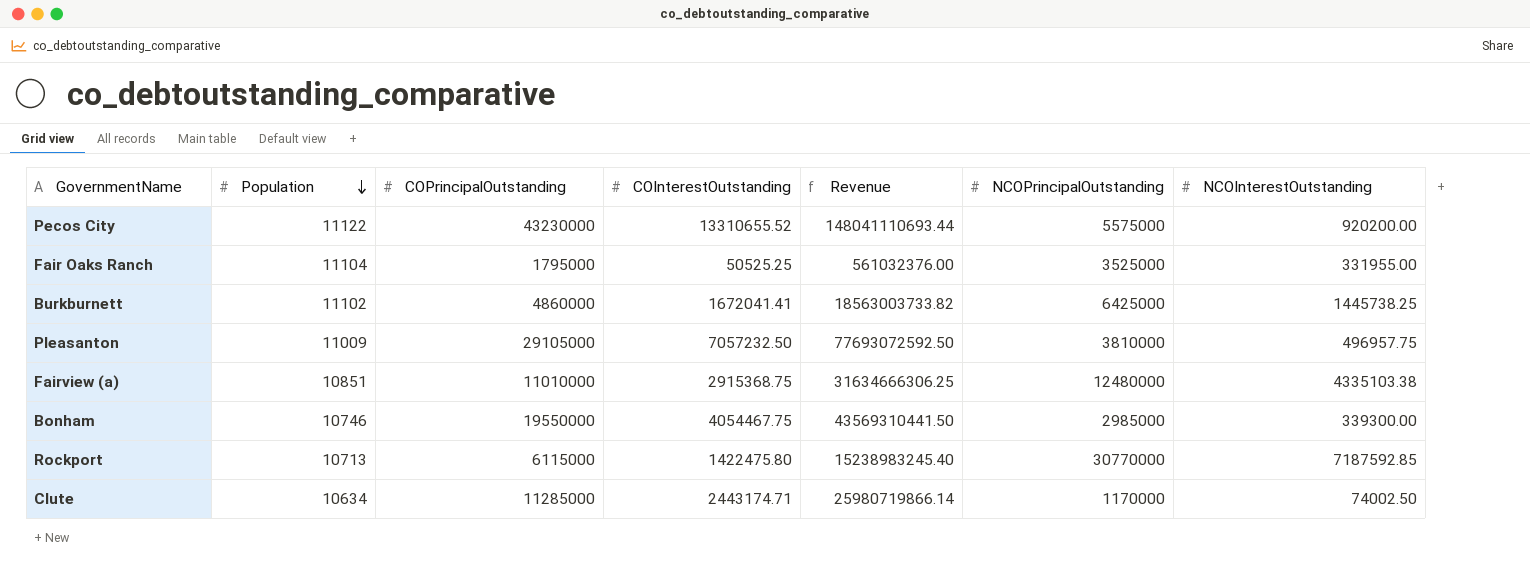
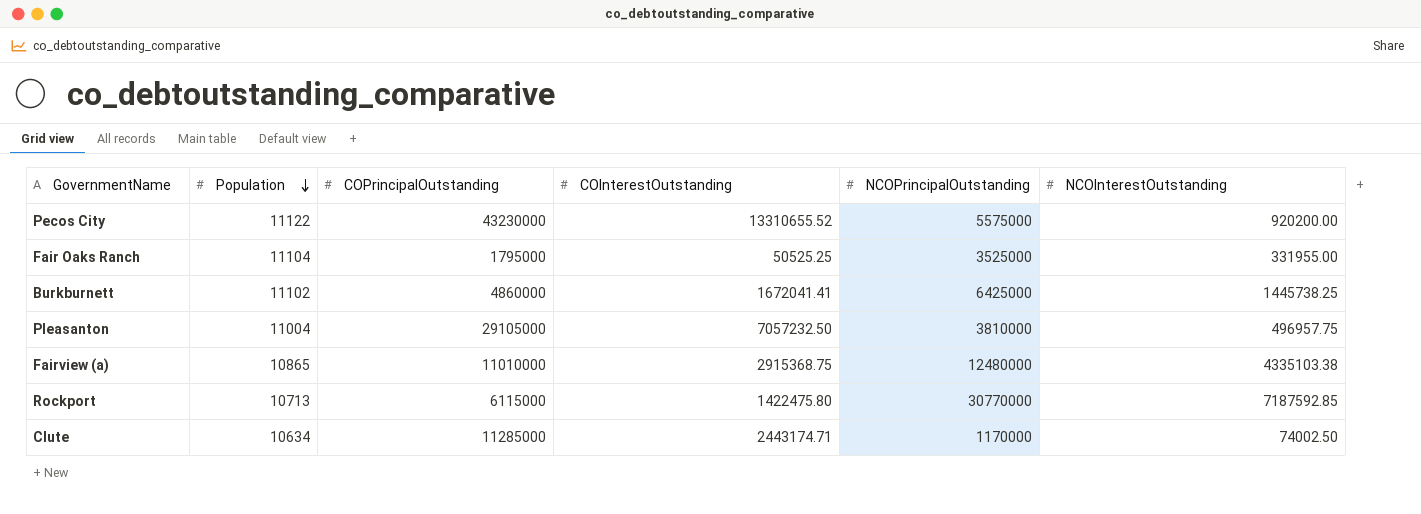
column Revenue | formula: [Population] * [COInterestOutstanding] -> none
row Bonham: 10746 | 19550000 | 4054467.75 | 43569310441.50 | 2985000 | 339300.00 -> none
Pleasanton | Population: 11009 -> 11004
Fairview (a) | Population: 10851 -> 10865

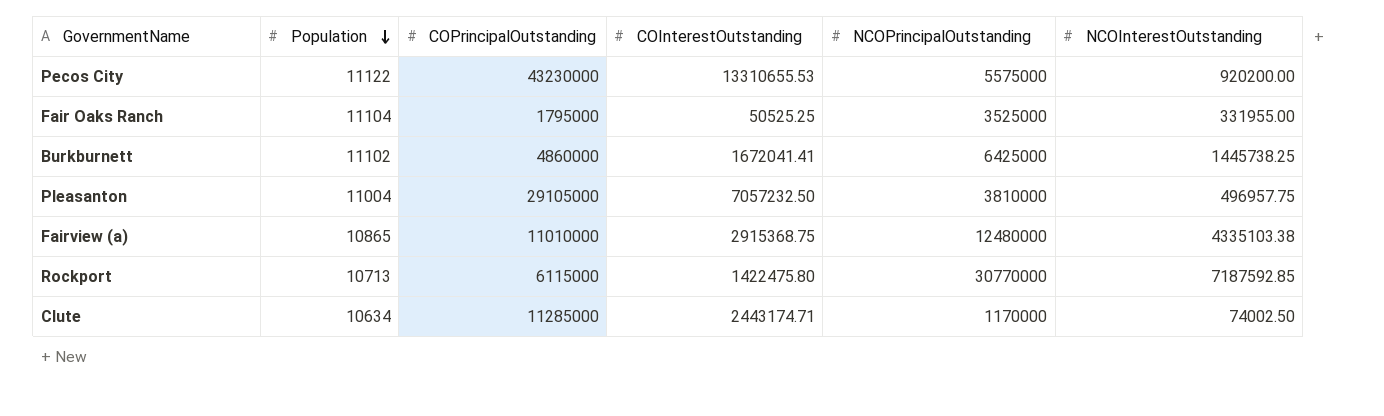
Pecos City | COInterestOutstanding: 13310655.52 -> 13310655.53

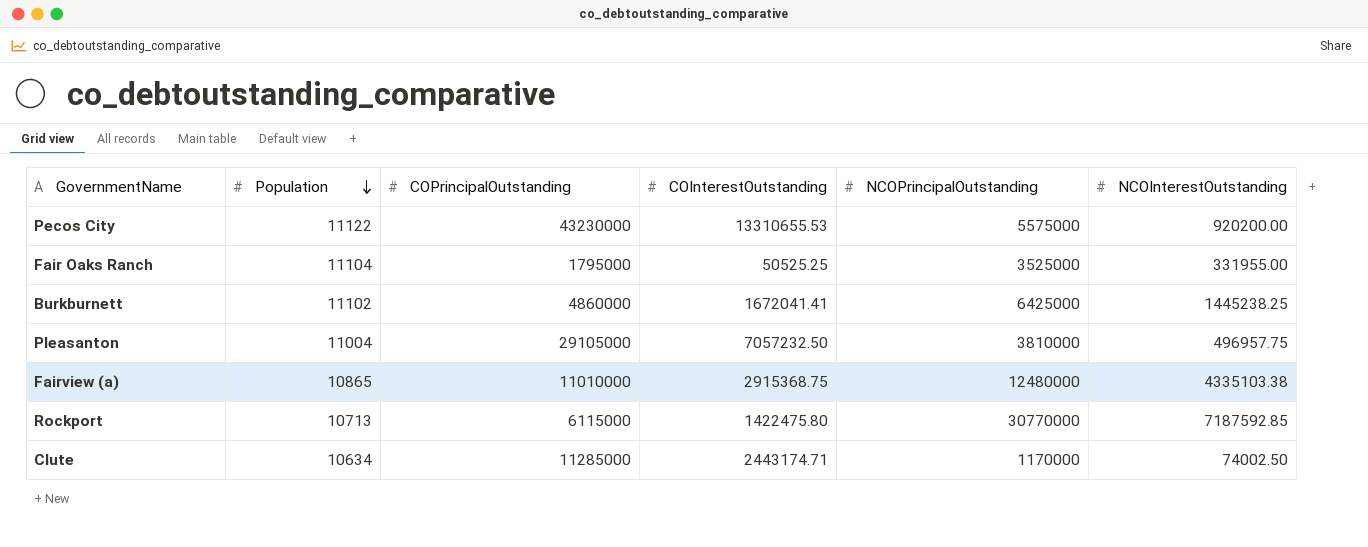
Burkburnett | NCOInterestOutstanding: 1445738.25 -> 1445238.25

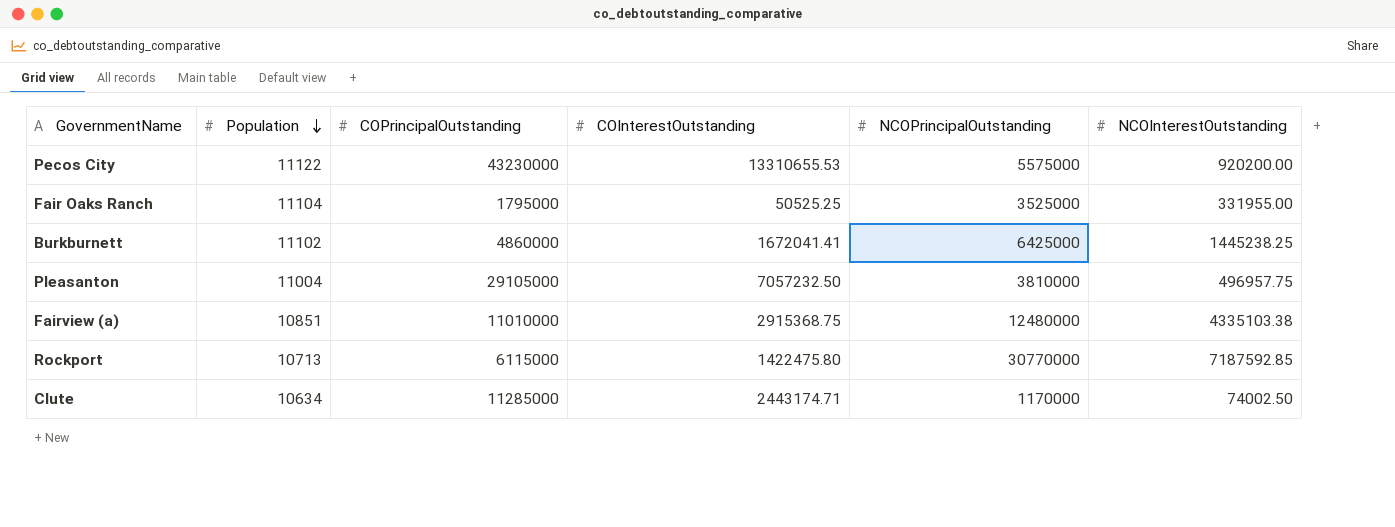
Fairview (a) | Population: 10865 -> 10851

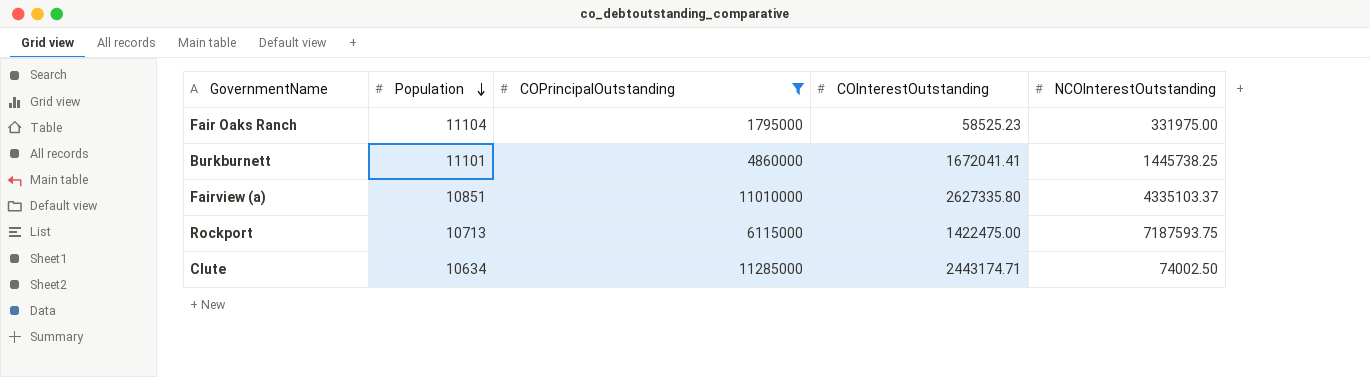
filter: none -> COPrincipalOutstanding <= 11285000
column NCOPrincipalOutstanding | position: 5 -> none
Fair Oaks Ranch | COInterestOutstanding: 50525.25 -> 58525.23
Fair Oaks Ranch | NCOInterestOutstanding: 331955.00 -> 331975.00
Burkburnett | Population: 11102 -> 11101
Burkburnett | NCOInterestOutstanding: 1445238.25 -> 1445738.25
Fairview (a) | COInterestOutstanding: 2915368.75 -> 2627335.80
Fairview (a) | NCOInterestOutstanding: 4335103.38 -> 4335103.37
Rockport | COInterestOutstanding: 1422475.80 -> 1422475.00
Rockport | NCOInterestOutstanding: 7187592.85 -> 7187593.75

